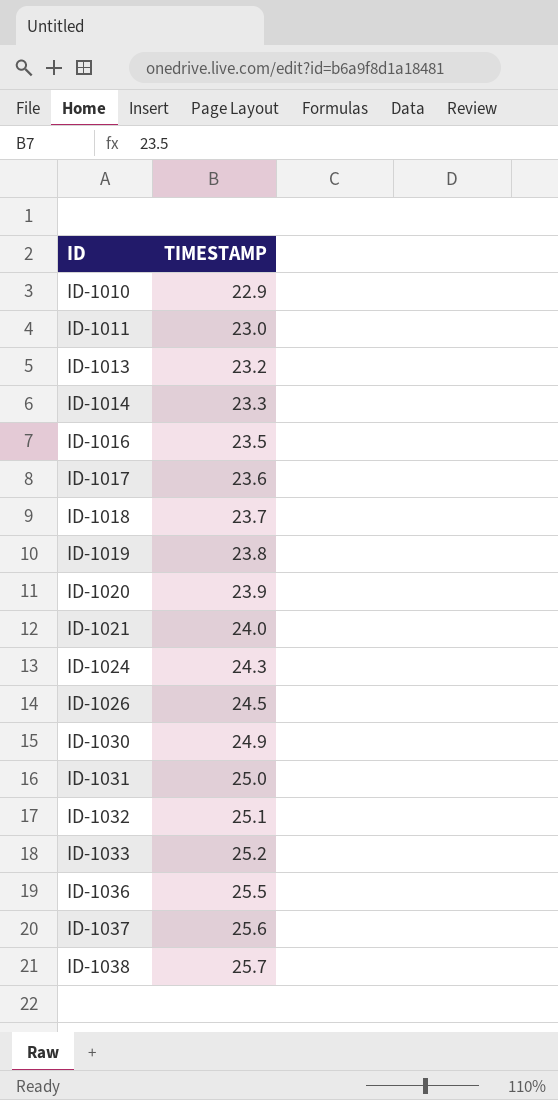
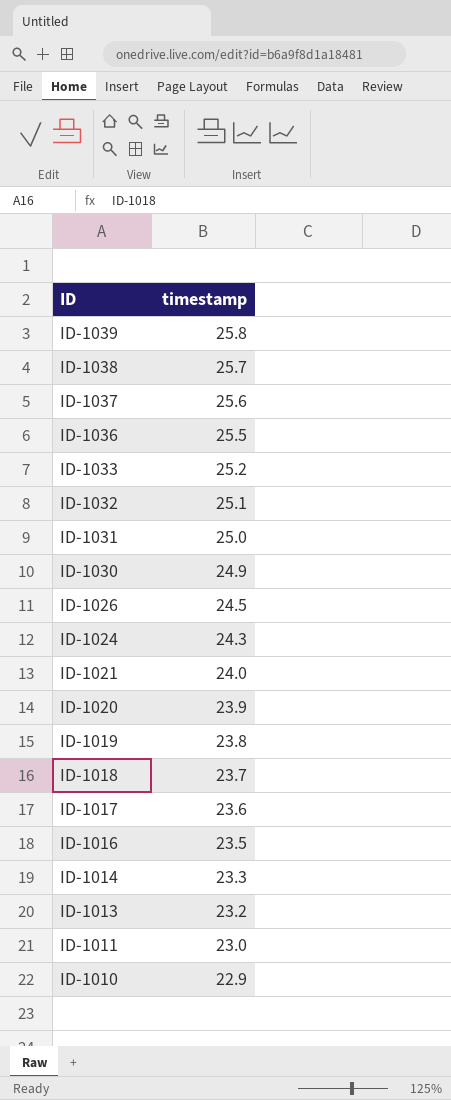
row order: ID ascending -> ID descending
column name: TIMESTAMP -> timestamp
row ID-1039: none -> 25.8

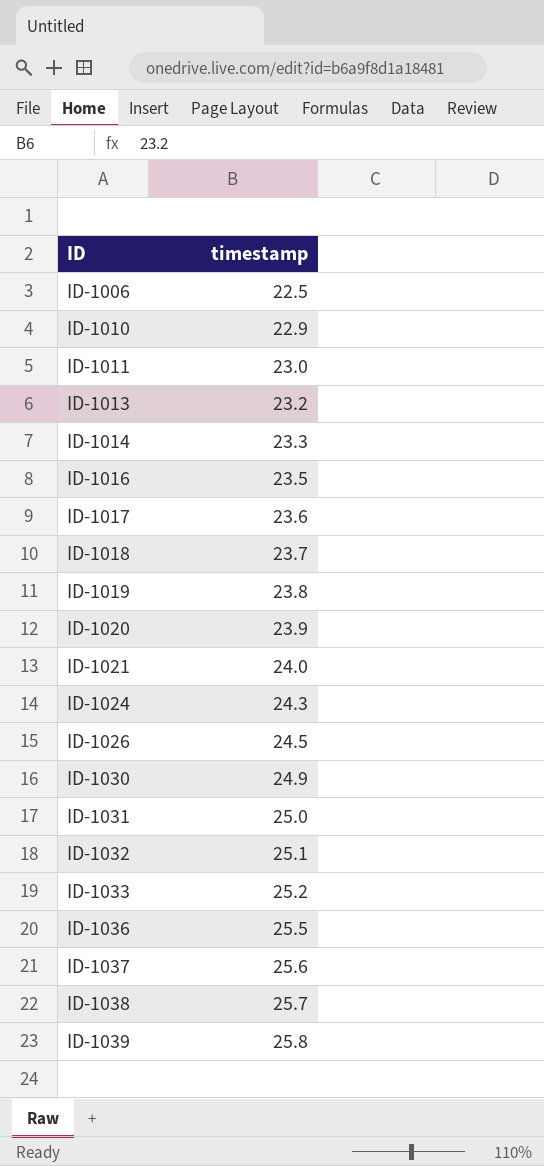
row order: ID descending -> ID ascending
row ID-1006: none -> 22.5

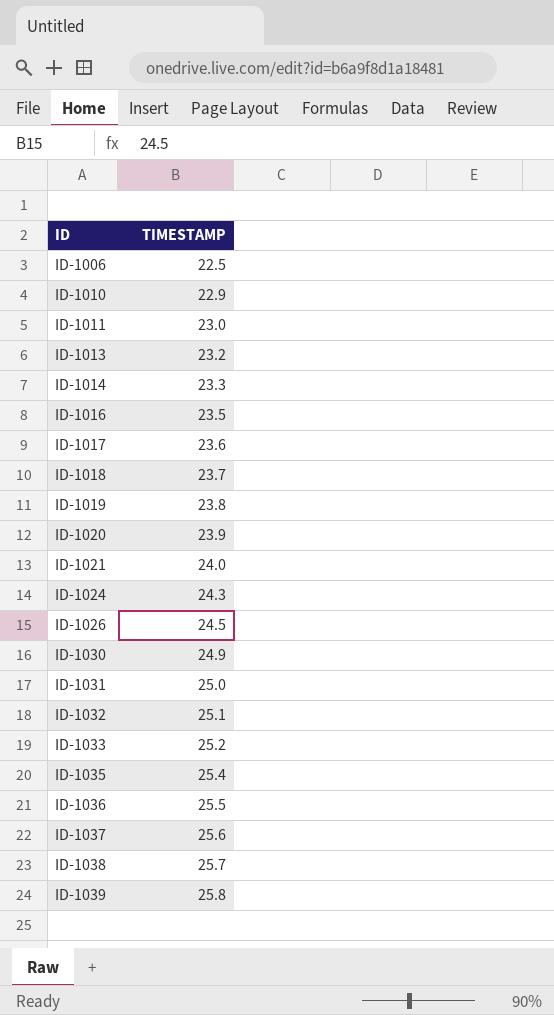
column name: timestamp -> TIMESTAMP
row ID-1035: none -> 25.4

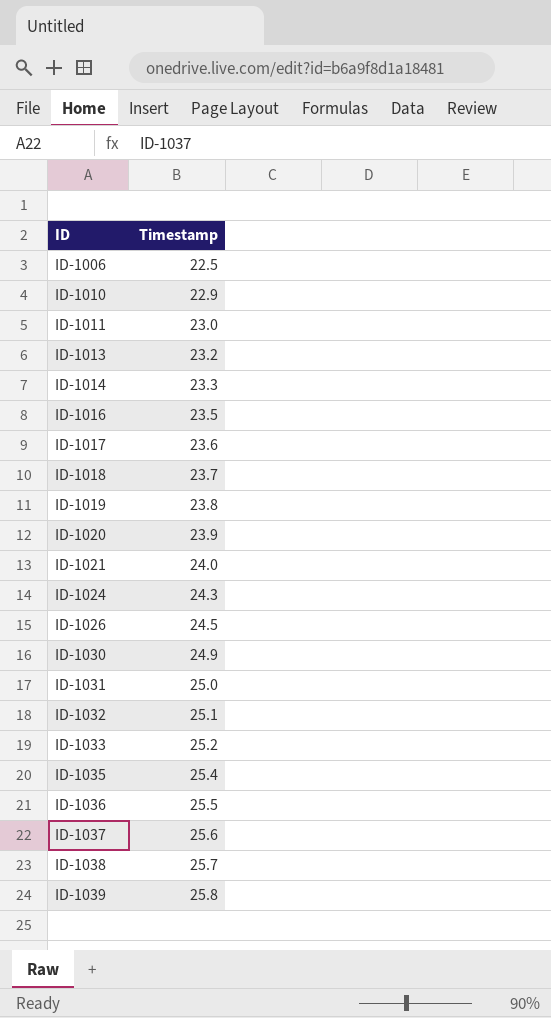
column name: TIMESTAMP -> Timestamp

